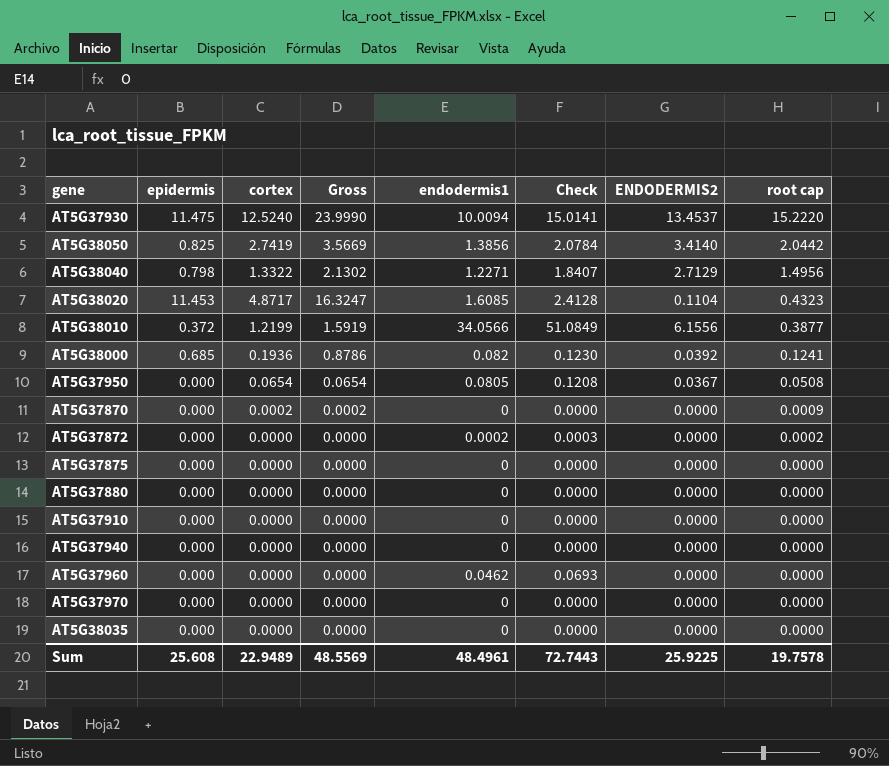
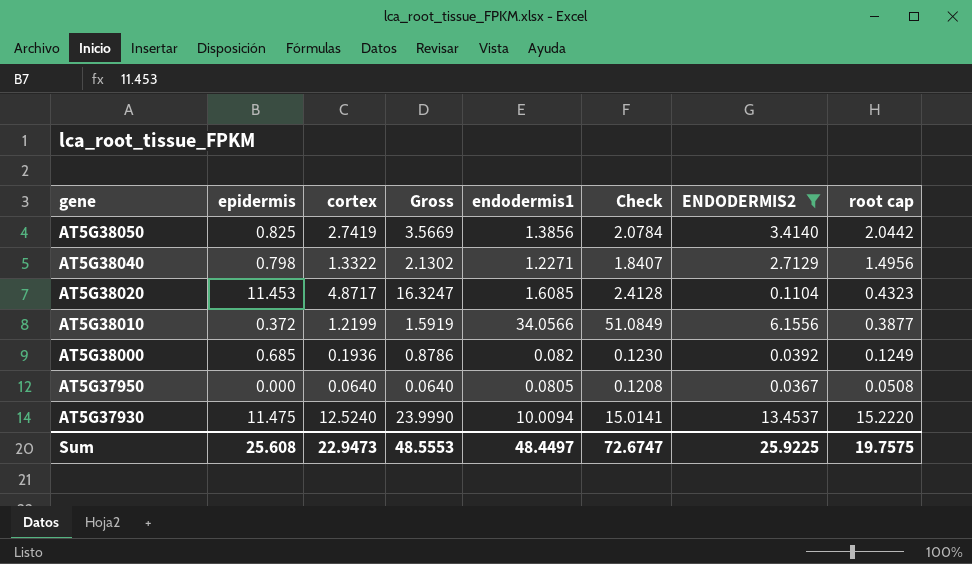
filter: none -> ENDODERMIS2 != 0.0000
row order: root cap descending -> gene descending
AT5G38000 | root cap: 0.1241 -> 0.1249
AT5G37950 | cortex: 0.0654 -> 0.0640
AT5G37950 | Gross: 0.0654 -> 0.0640
Sum | cortex: 22.9489 -> 22.9473
Sum | Gross: 48.5569 -> 48.5553
Sum | endodermis1: 48.4961 -> 48.4497
Sum | Check: 72.7443 -> 72.6747
Sum | root cap: 19.7578 -> 19.7575

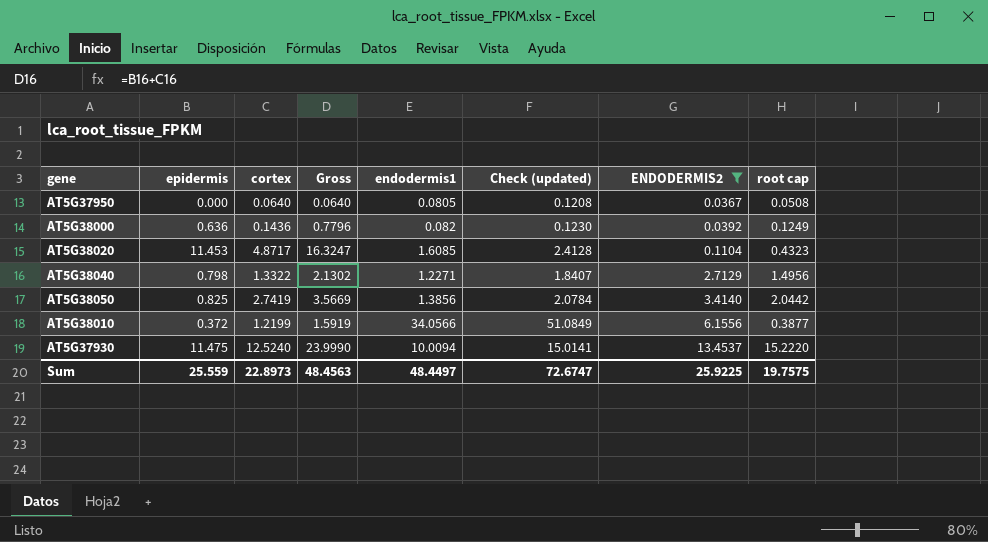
row order: gene descending -> ENDODERMIS2 ascending
column name: Check -> Check (updated)
AT5G38000 | epidermis: 0.685 -> 0.636
AT5G38000 | cortex: 0.1936 -> 0.1436
AT5G38000 | Gross: 0.8786 -> 0.7796
Sum | epidermis: 25.608 -> 25.559
Sum | cortex: 22.9473 -> 22.8973
Sum | Gross: 48.5553 -> 48.4563

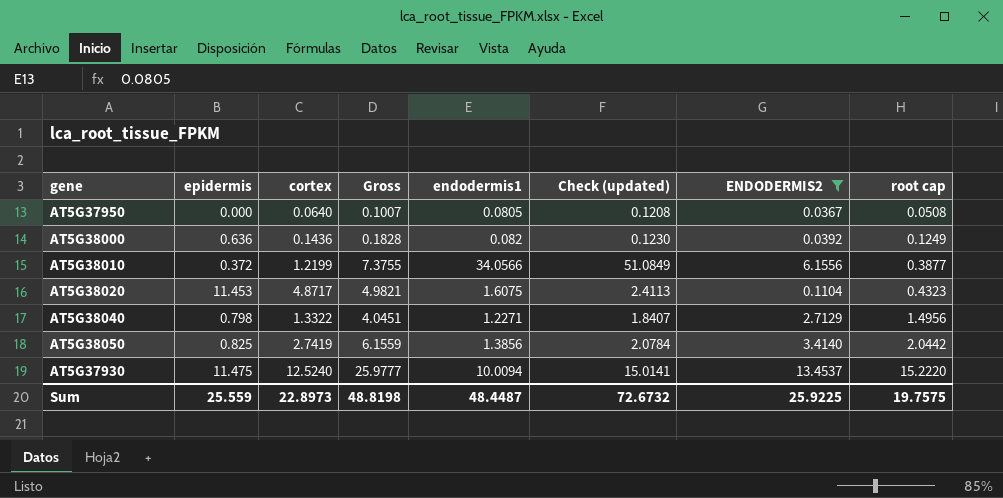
row order: ENDODERMIS2 ascending -> root cap ascending
column Gross | formula: [epidermis] + [cortex] -> [cortex] + [ENDODERMIS2]
AT5G38020 | endodermis1: 1.6085 -> 1.6075
AT5G38020 | Check (updated): 2.4128 -> 2.4113
Sum | Gross: 48.4563 -> 48.8198
Sum | endodermis1: 48.4497 -> 48.4487
Sum | Check (updated): 72.6747 -> 72.6732

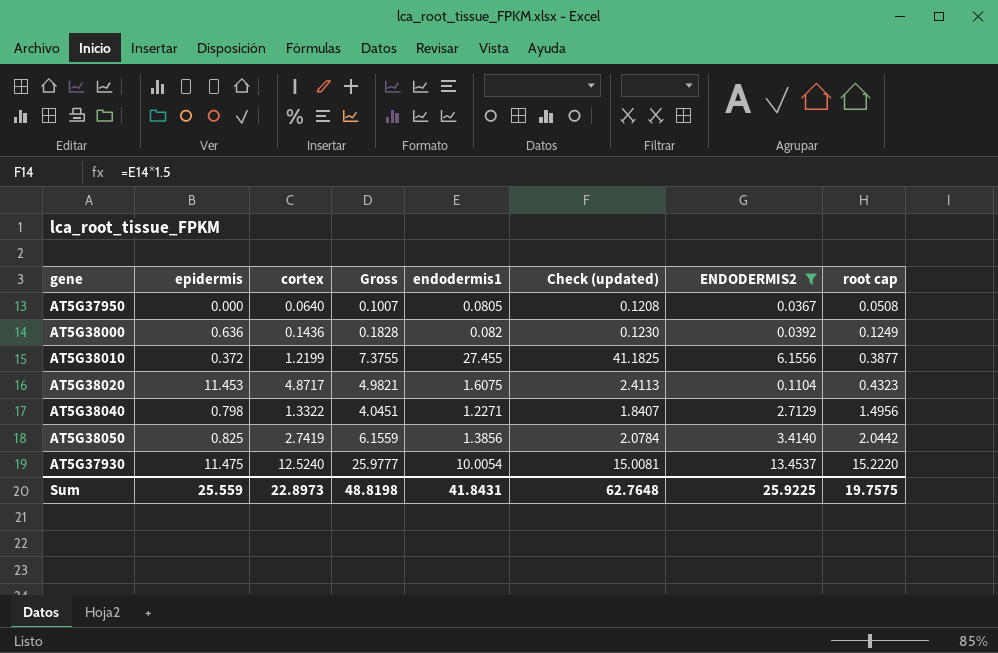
AT5G38010 | endodermis1: 34.0566 -> 27.455
AT5G38010 | Check (updated): 51.0849 -> 41.1825
AT5G37930 | endodermis1: 10.0094 -> 10.0054
AT5G37930 | Check (updated): 15.0141 -> 15.0081
Sum | endodermis1: 48.4487 -> 41.8431
Sum | Check (updated): 72.6732 -> 62.7648

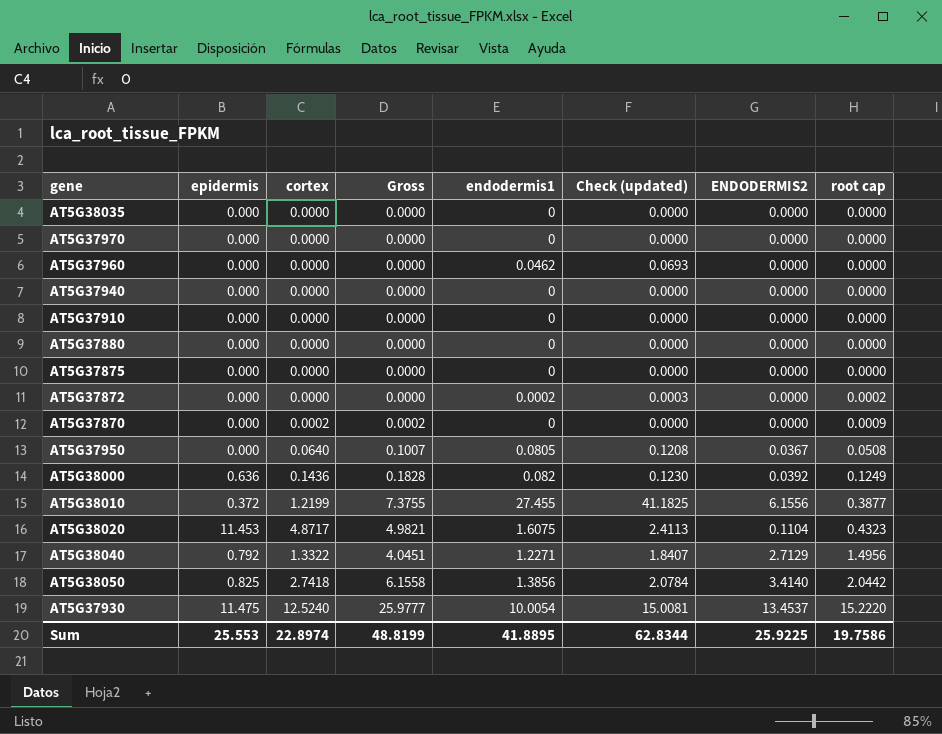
filter: ENDODERMIS2 != 0.0000 -> none
AT5G38040 | epidermis: 0.798 -> 0.792
AT5G38050 | cortex: 2.7419 -> 2.7418
AT5G38050 | Gross: 6.1559 -> 6.1558
Sum | epidermis: 25.559 -> 25.553
Sum | cortex: 22.8973 -> 22.8974
Sum | Gross: 48.8198 -> 48.8199
Sum | endodermis1: 41.8431 -> 41.8895
Sum | Check (updated): 62.7648 -> 62.8344
Sum | root cap: 19.7575 -> 19.7586

